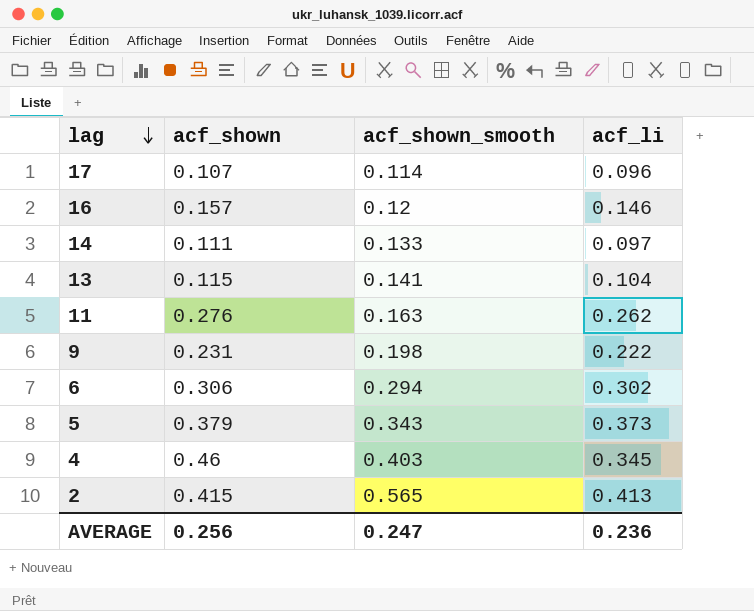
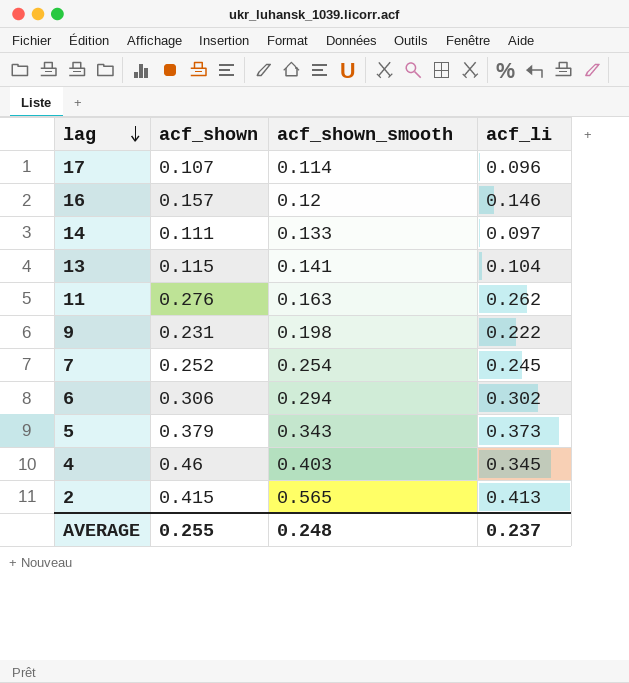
row 7: none -> 0.252 | 0.254 | 0.245
AVERAGE | acf_shown: 0.256 -> 0.255
AVERAGE | acf_shown_smooth: 0.247 -> 0.248
AVERAGE | acf_li: 0.236 -> 0.237

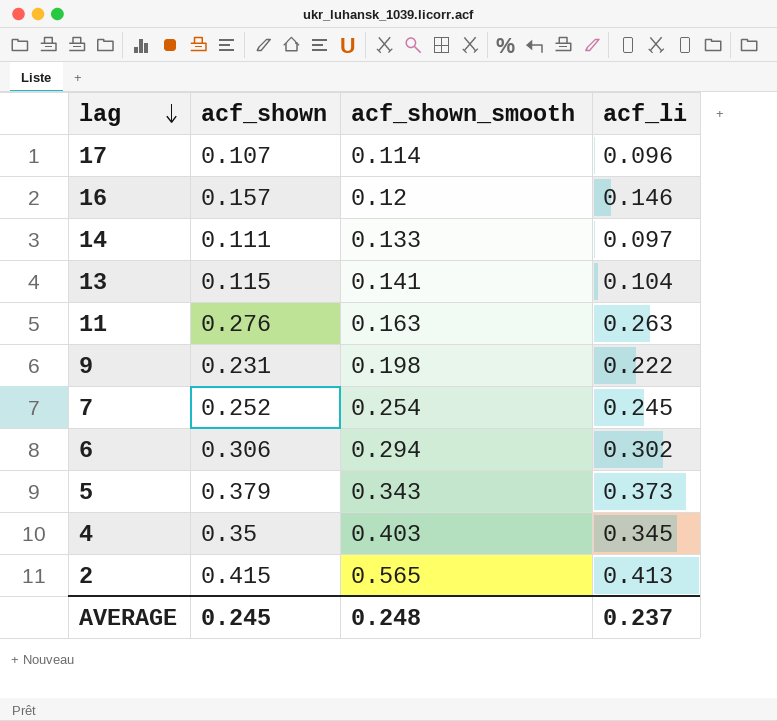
11 | acf_li: 0.262 -> 0.263
4 | acf_shown: 0.46 -> 0.35
AVERAGE | acf_shown: 0.255 -> 0.245

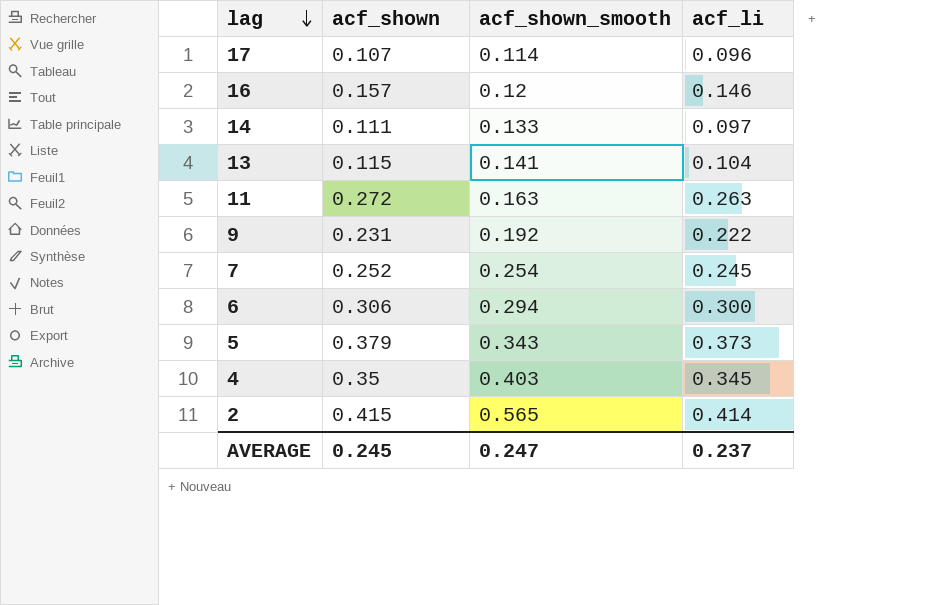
11 | acf_shown: 0.276 -> 0.272
9 | acf_shown_smooth: 0.198 -> 0.192
6 | acf_li: 0.302 -> 0.300
2 | acf_li: 0.413 -> 0.414
AVERAGE | acf_shown_smooth: 0.248 -> 0.247

